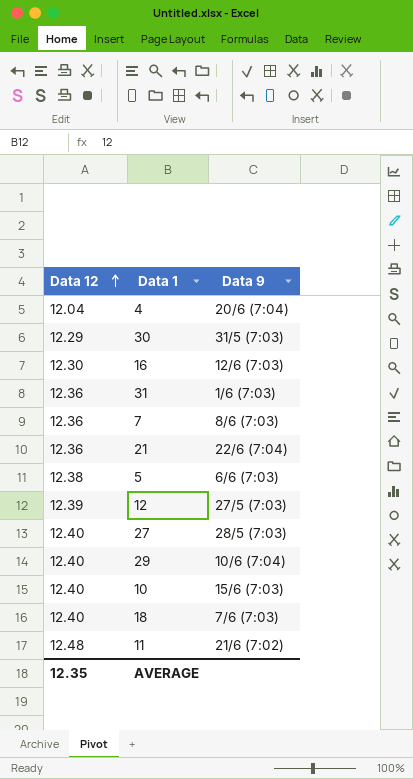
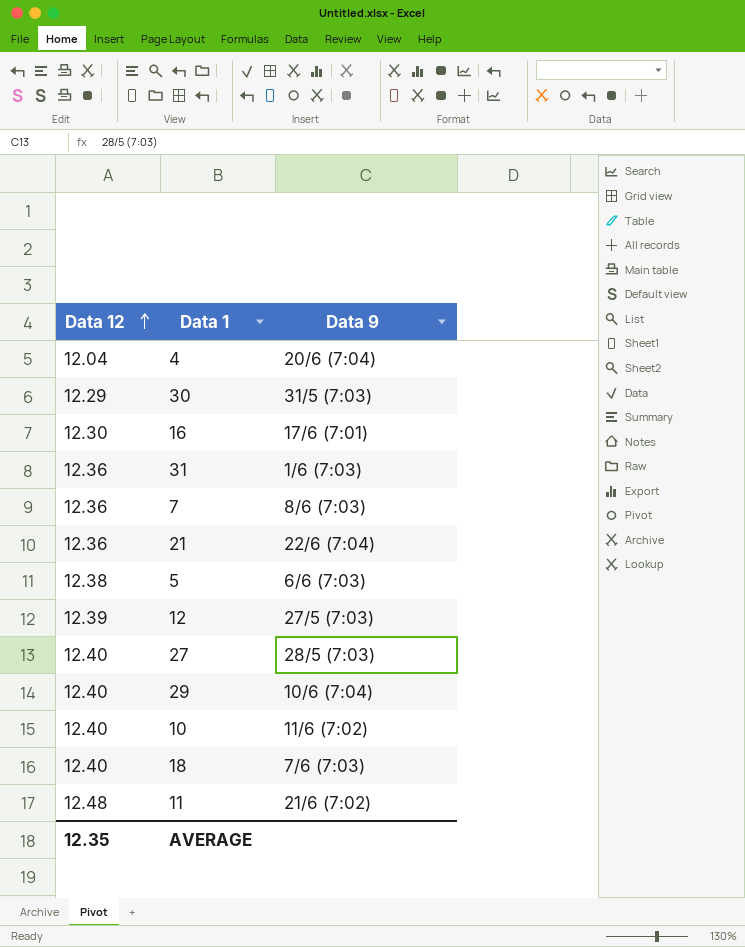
16 | Data 9: 12/6 (7:03) -> 17/6 (7:01)
10 | Data 9: 15/6 (7:03) -> 11/6 (7:02)

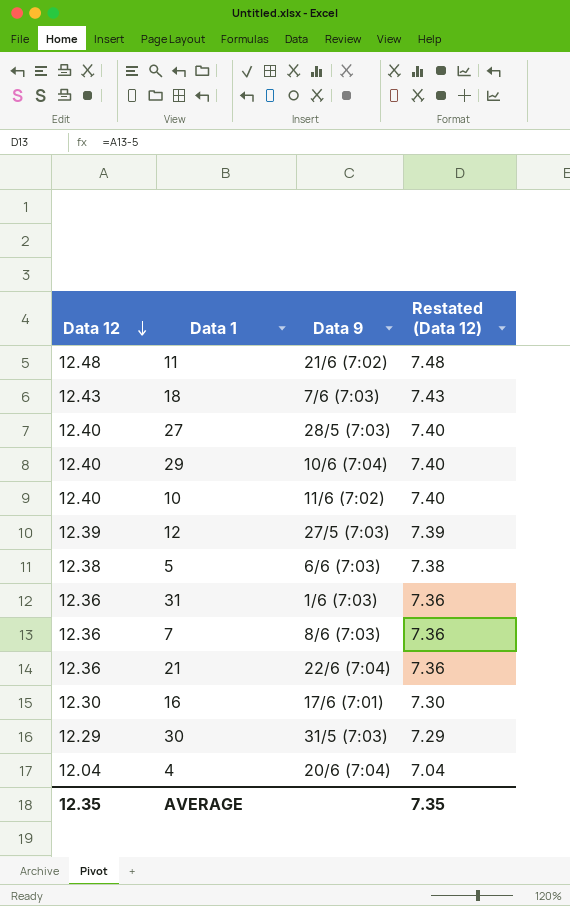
row order: Data 12 ascending -> Data 12 descending
column Restated (Data 12) | formula: none -> [Data 12] - 5
18 | Data 12: 12.40 -> 12.43

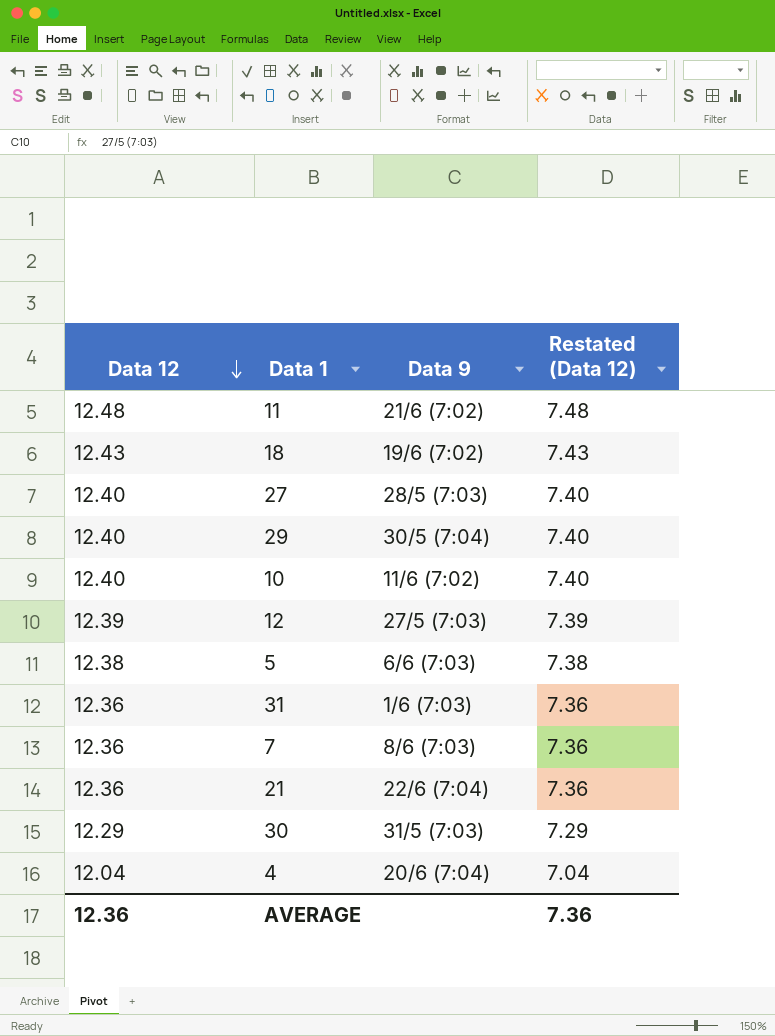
row 16: 12.30 | 17/6 (7:01) | 7.30 -> none
18 | Data 9: 7/6 (7:03) -> 19/6 (7:02)
29 | Data 9: 10/6 (7:04) -> 30/5 (7:04)
AVERAGE | Data 12: 12.35 -> 12.36
AVERAGE | Restated (Data 12): 7.35 -> 7.36

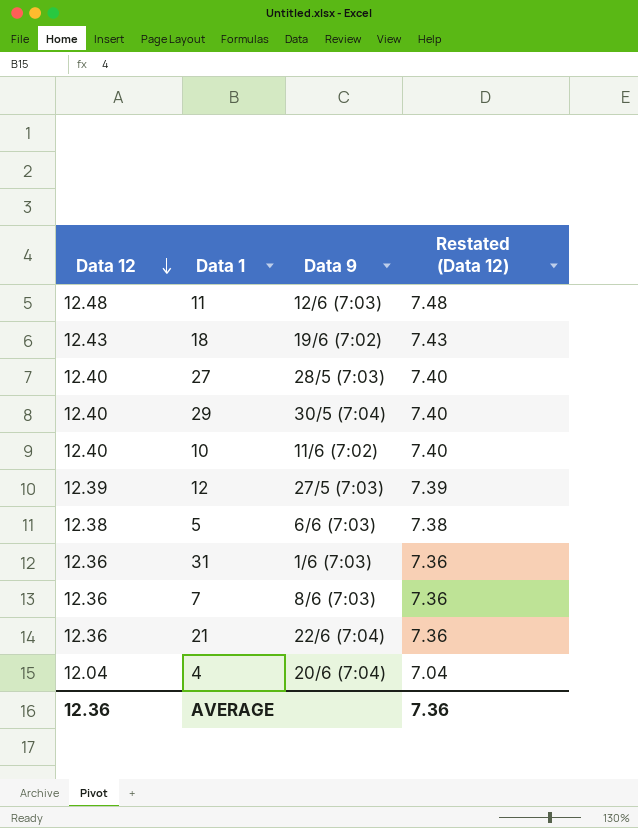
row 30: 12.29 | 31/5 (7:03) | 7.29 -> none
11 | Data 9: 21/6 (7:02) -> 12/6 (7:03)

